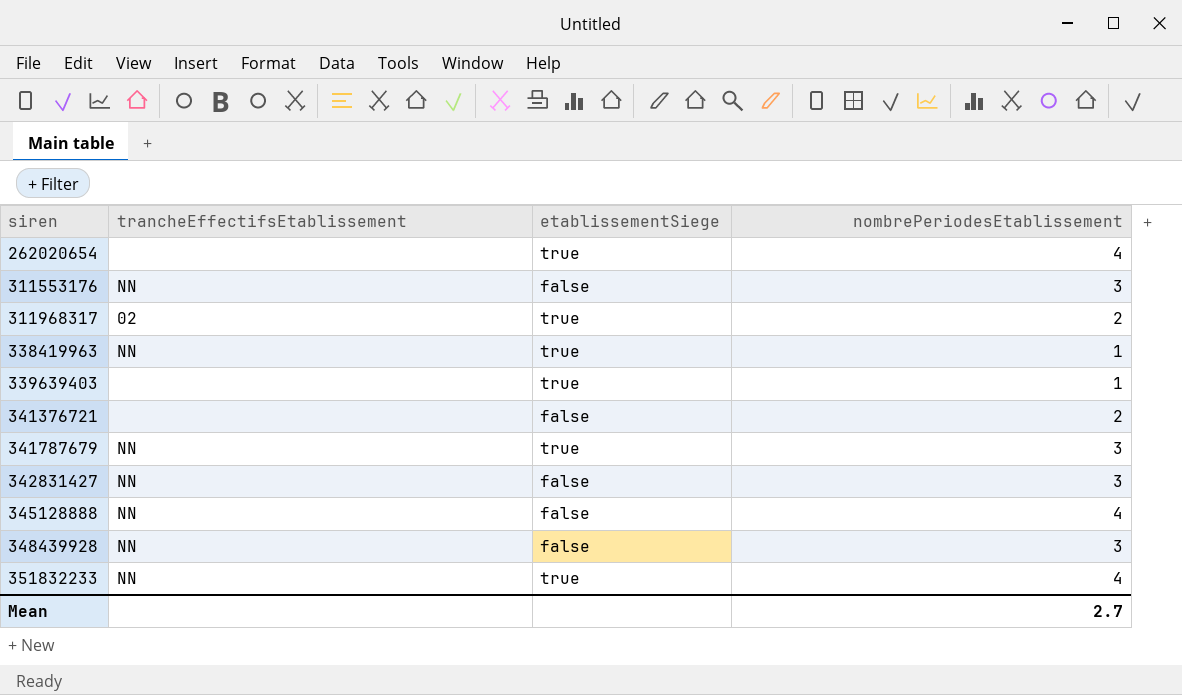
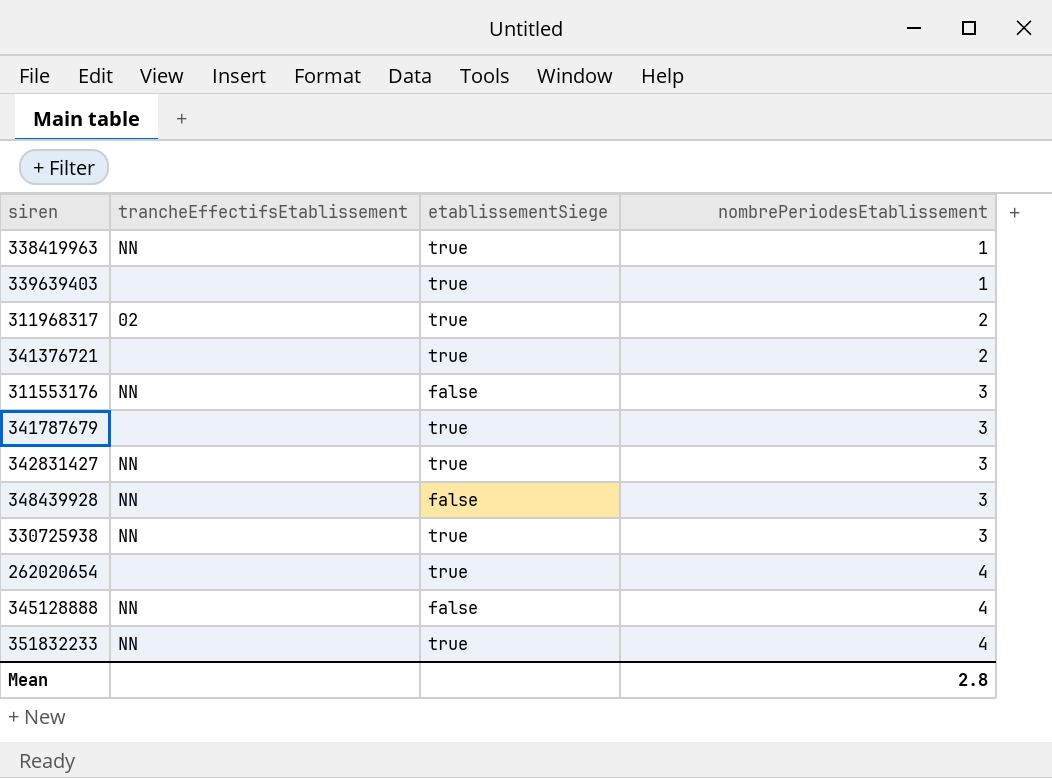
row order: siren ascending -> nombrePeriodesEtablissement ascending
341376721 | etablissementSiege: false -> true
341787679 | trancheEffectifsEtablissement: NN -> none
342831427 | etablissementSiege: false -> true
row 330725938: none -> NN | true | 3
Mean | nombrePeriodesEtablissement: 2.7 -> 2.8

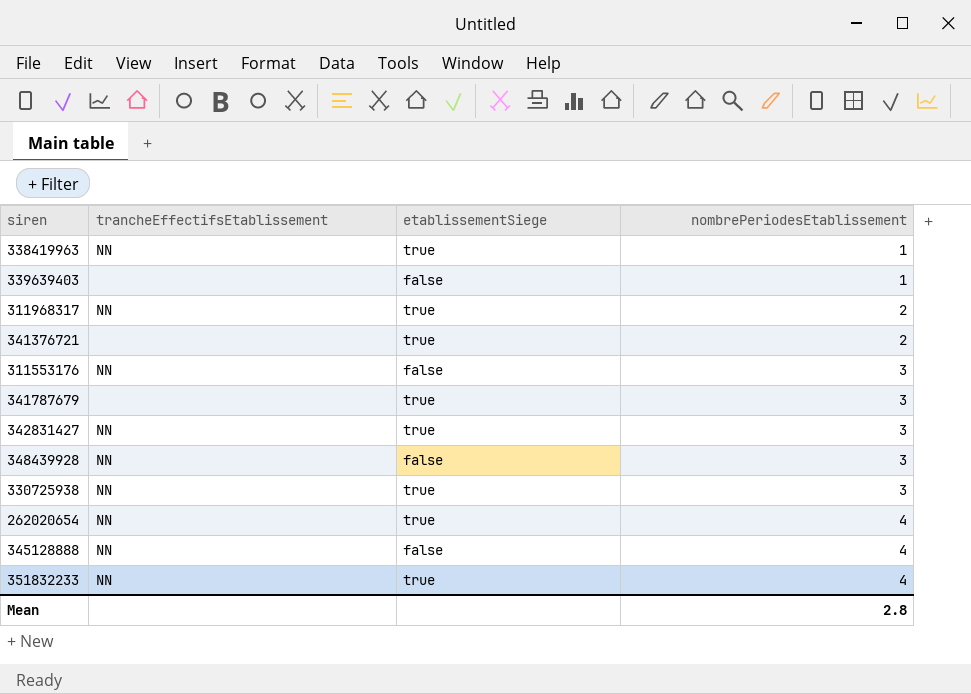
339639403 | etablissementSiege: true -> false
311968317 | trancheEffectifsEtablissement: 02 -> NN
262020654 | trancheEffectifsEtablissement: none -> NN

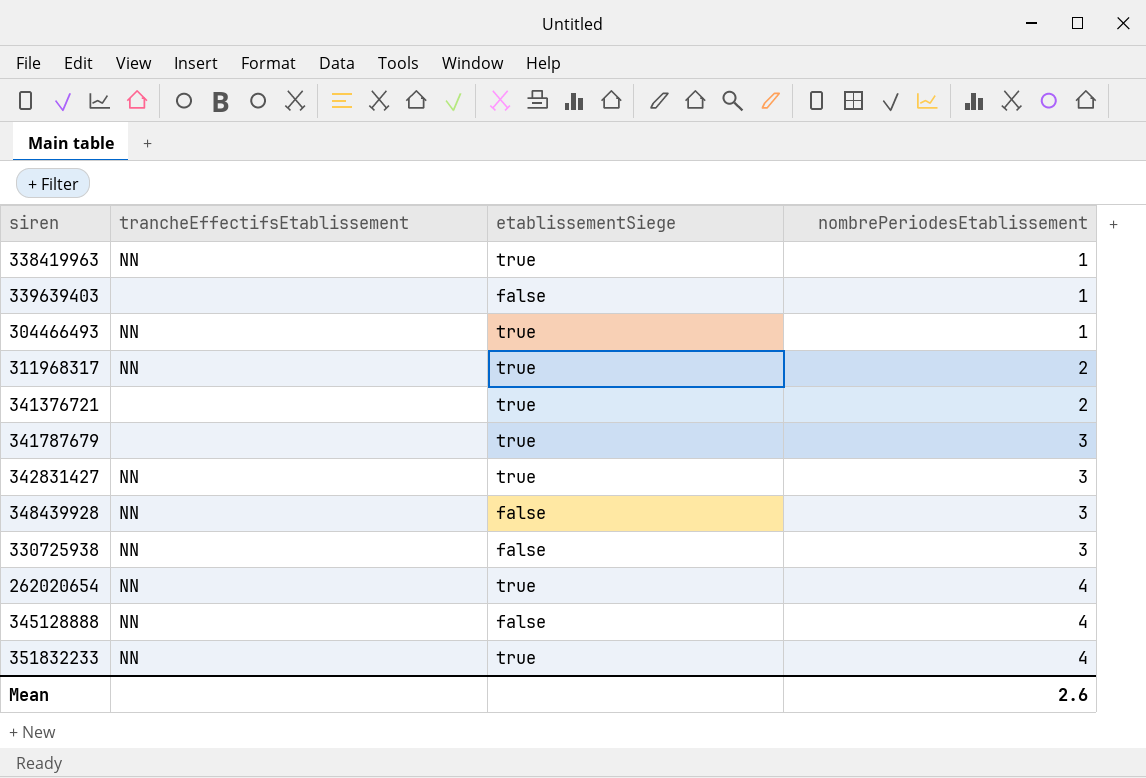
row 311553176: NN | false | 3 -> none
row 304466493: none -> NN | true | 1
330725938 | etablissementSiege: true -> false
Mean | nombrePeriodesEtablissement: 2.8 -> 2.6

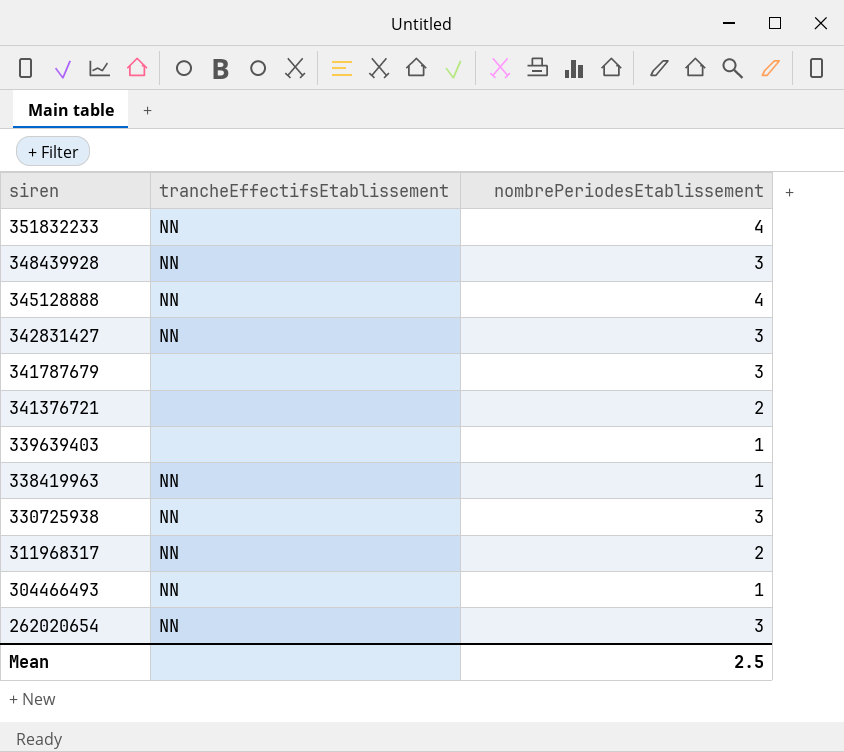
row order: nombrePeriodesEtablissement ascending -> siren descending
column etablissementSiege | position: 3 -> none
262020654 | nombrePeriodesEtablissement: 4 -> 3
Mean | nombrePeriodesEtablissement: 2.6 -> 2.5

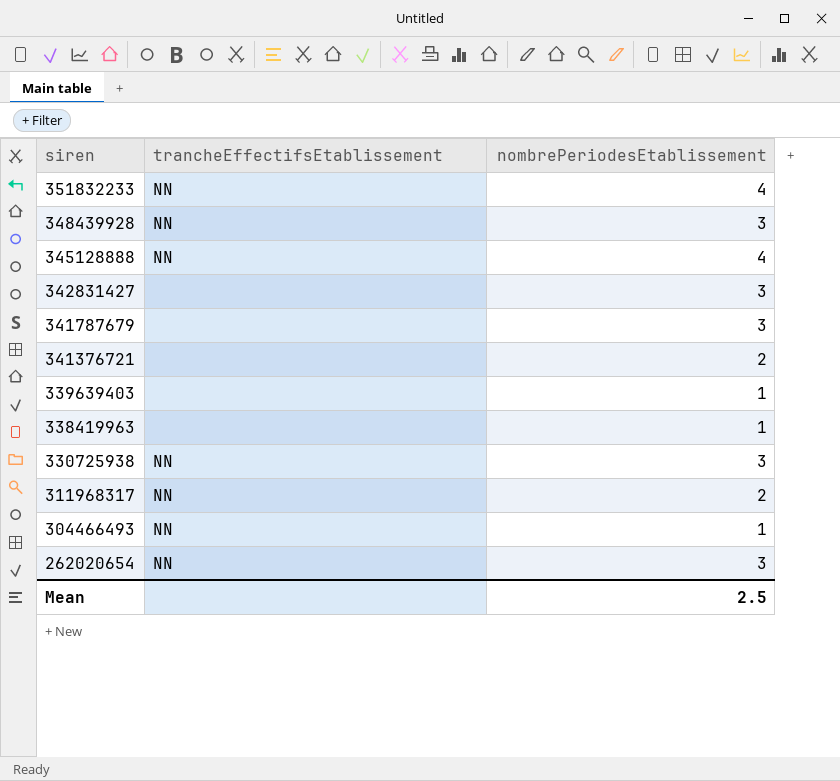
342831427 | trancheEffectifsEtablissement: NN -> none
338419963 | trancheEffectifsEtablissement: NN -> none

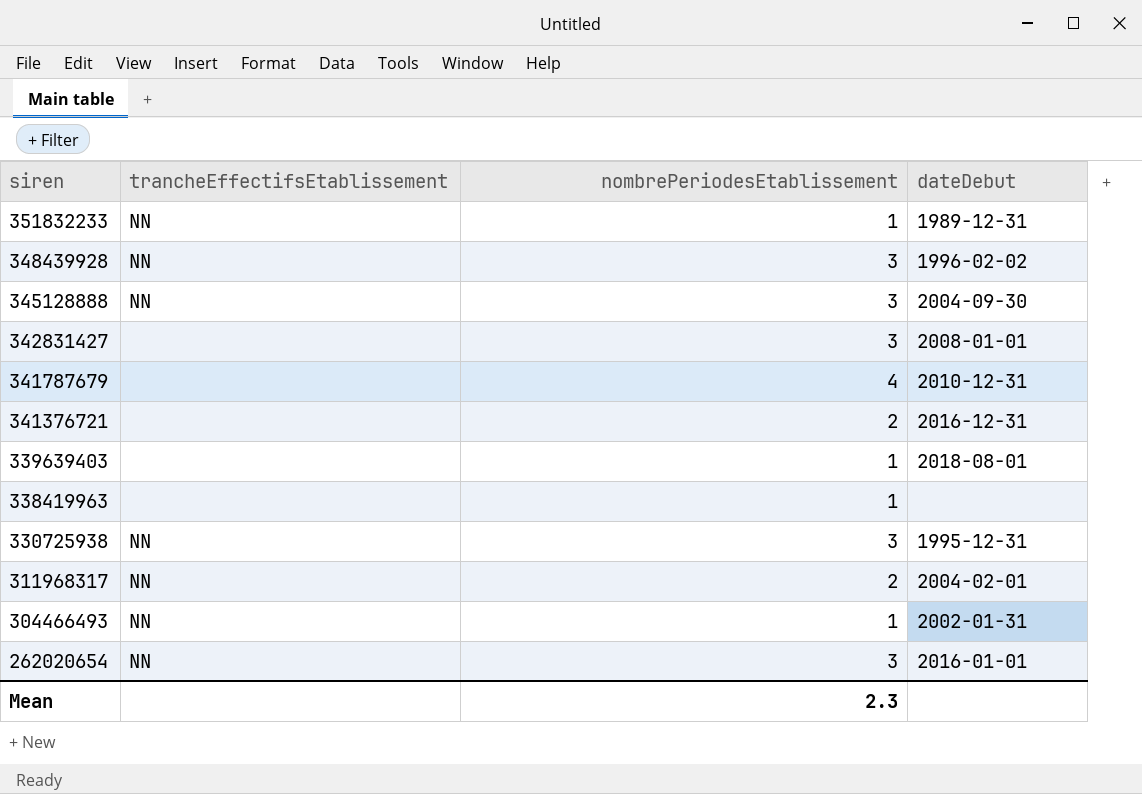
column dateDebut | position: none -> 4
351832233 | nombrePeriodesEtablissement: 4 -> 1
345128888 | nombrePeriodesEtablissement: 4 -> 3
341787679 | nombrePeriodesEtablissement: 3 -> 4
Mean | nombrePeriodesEtablissement: 2.5 -> 2.3

